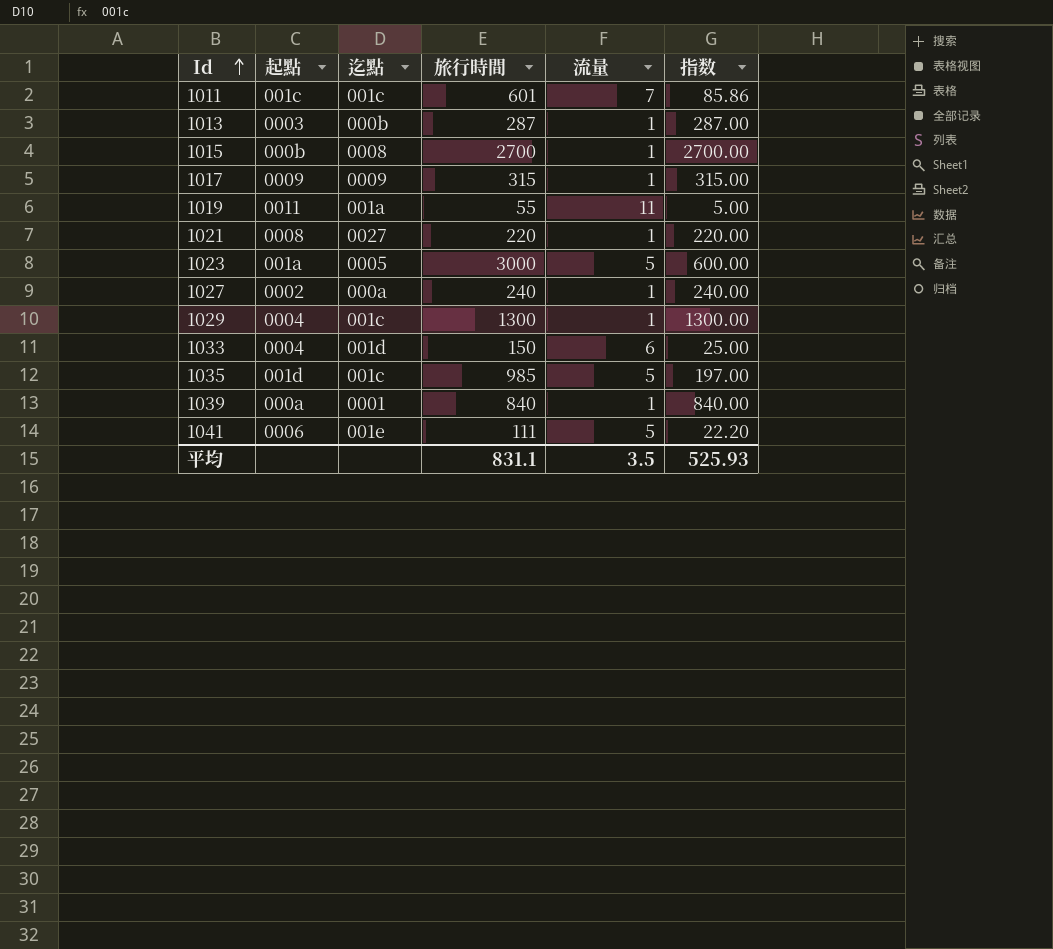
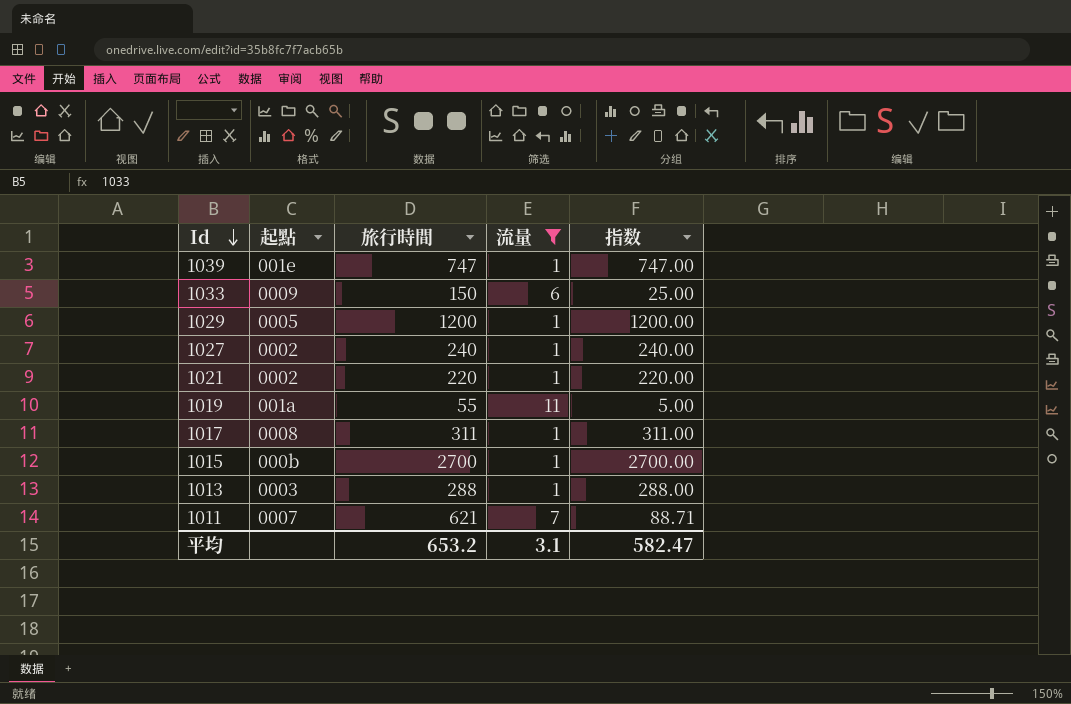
filter: none -> 流量 != 5
row order: Id ascending -> Id descending
column 迄點 | position: 3 -> none
1039 | 起點: 000a -> 001e
1039 | 旅行時間: 840 -> 747
1039 | 指数: 840.00 -> 747.00
1033 | 起點: 0004 -> 0009
1029 | 起點: 0004 -> 0005
1029 | 旅行時間: 1300 -> 1200
1029 | 指数: 1300.00 -> 1200.00
1021 | 起點: 0008 -> 0002
1019 | 起點: 0011 -> 001a
1017 | 起點: 0009 -> 0008
1017 | 旅行時間: 315 -> 311
1017 | 指数: 315.00 -> 311.00
1013 | 旅行時間: 287 -> 288
1013 | 指数: 287.00 -> 288.00
1011 | 起點: 001c -> 0007
1011 | 旅行時間: 601 -> 621
1011 | 指数: 85.86 -> 88.71
平均 | 旅行時間: 831.1 -> 653.2
平均 | 流量: 3.5 -> 3.1
平均 | 指数: 525.93 -> 582.47

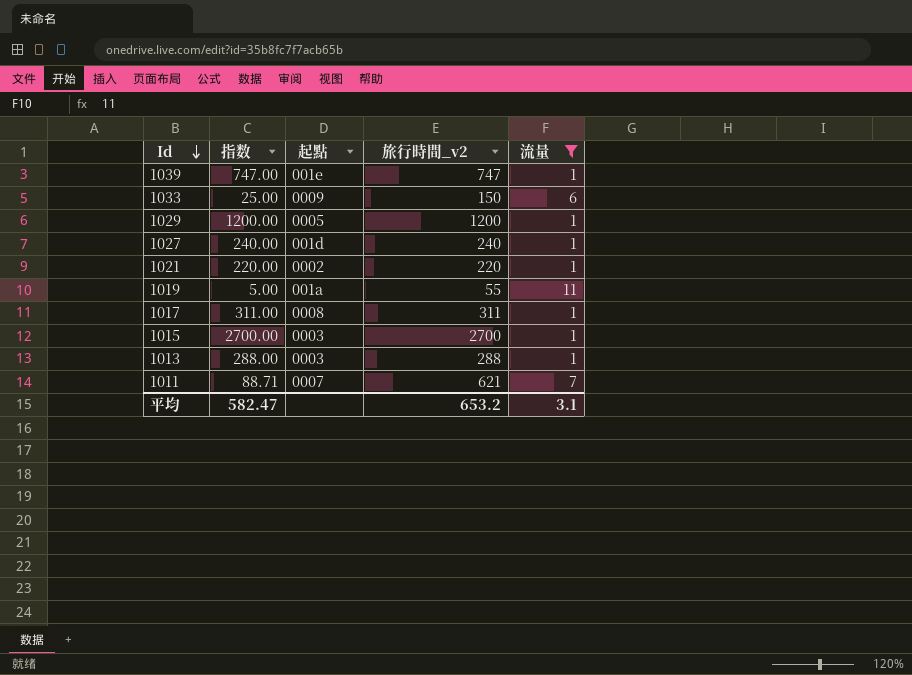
column 指数 | position: 5 -> 2
column name: 旅行時間 -> 旅行時間_v2
1027 | 起點: 0002 -> 001d
1015 | 起點: 000b -> 0003

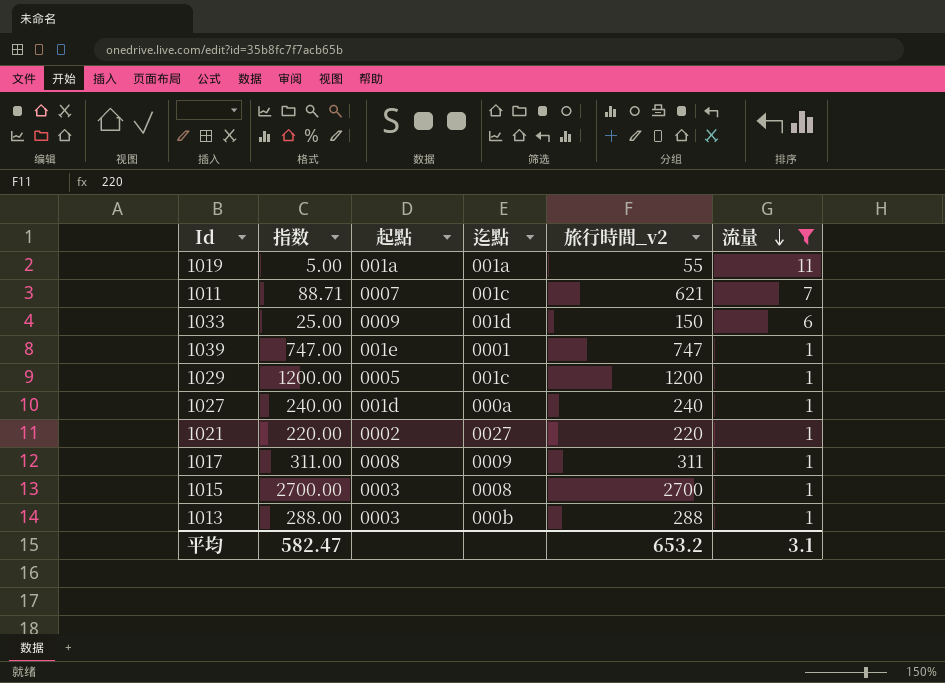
row order: Id descending -> 流量 descending
column 迄點 | position: none -> 4

